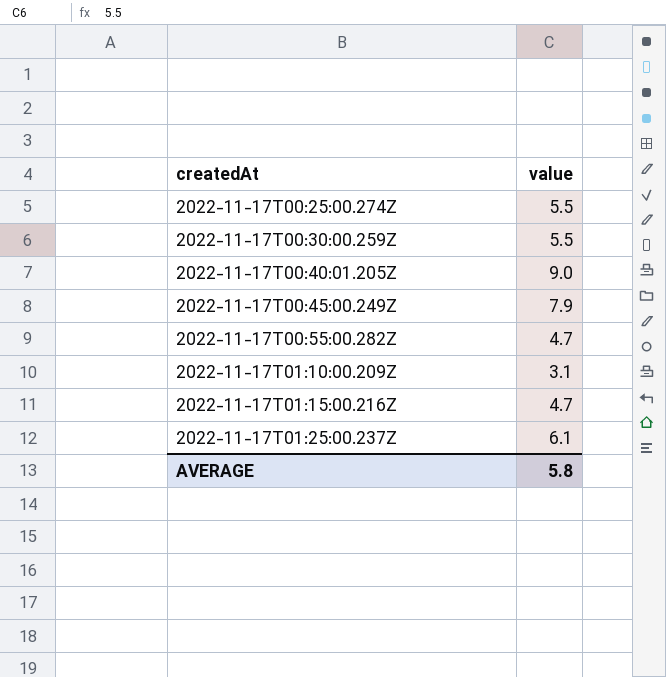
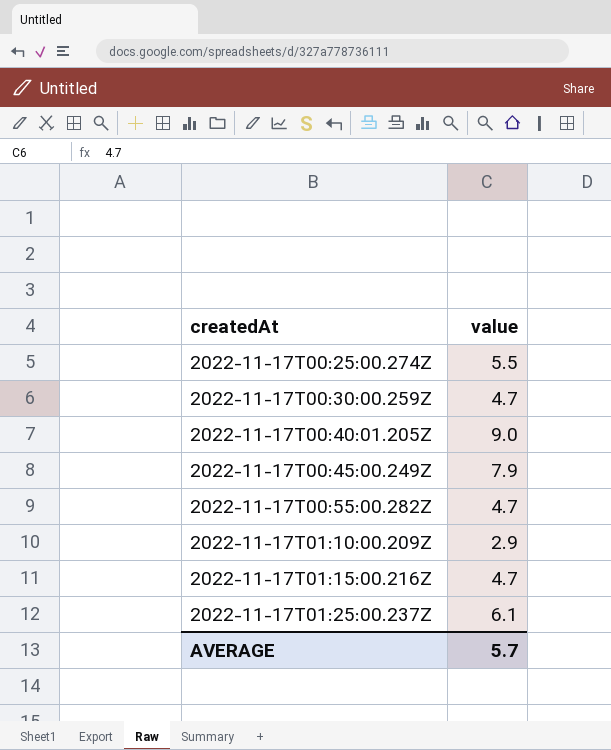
2022-11-17T00:30:00.259Z | value: 5.5 -> 4.7
2022-11-17T01:10:00.209Z | value: 3.1 -> 2.9
AVERAGE | value: 5.8 -> 5.7

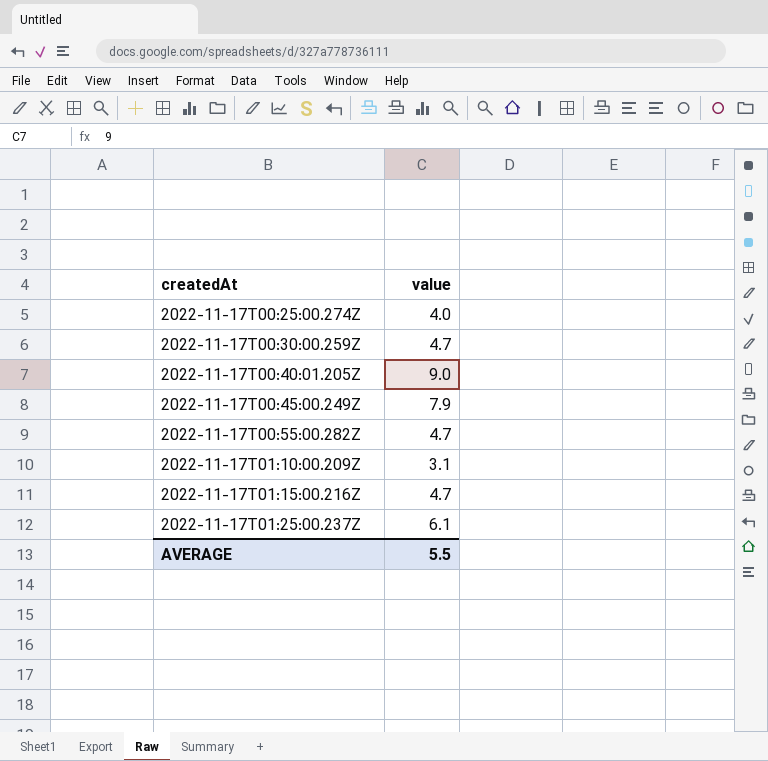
2022-11-17T00:25:00.274Z | value: 5.5 -> 4.0
2022-11-17T01:10:00.209Z | value: 2.9 -> 3.1
AVERAGE | value: 5.7 -> 5.5

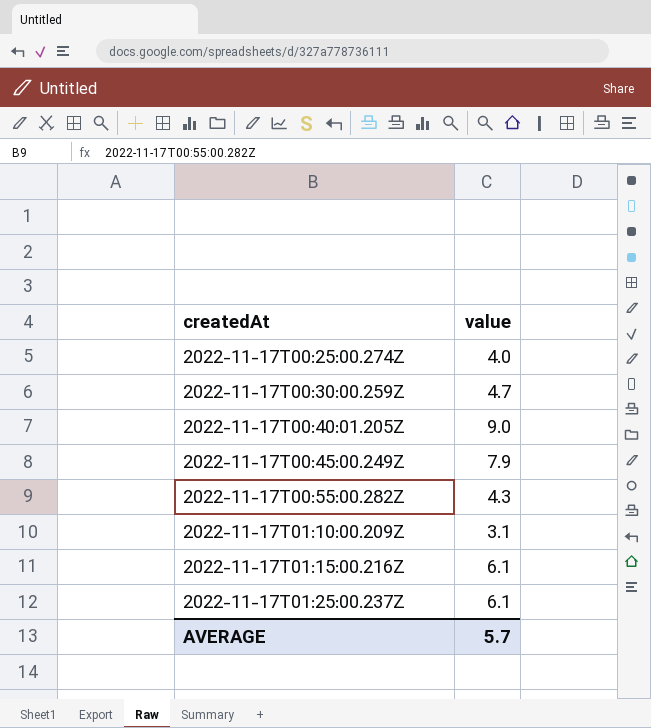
2022-11-17T00:55:00.282Z | value: 4.7 -> 4.3
2022-11-17T01:15:00.216Z | value: 4.7 -> 6.1
AVERAGE | value: 5.5 -> 5.7

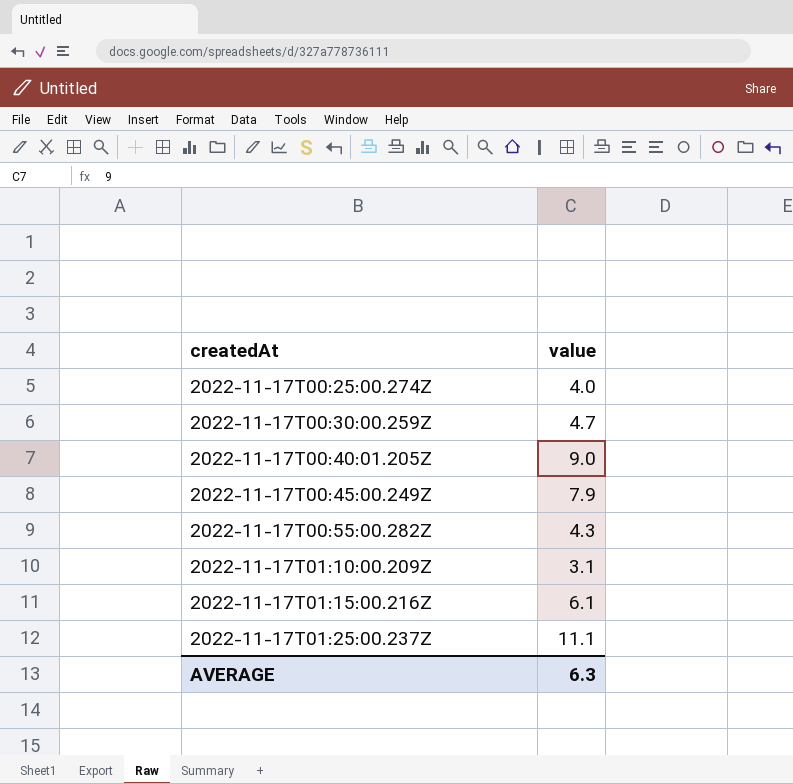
2022-11-17T01:25:00.237Z | value: 6.1 -> 11.1
AVERAGE | value: 5.7 -> 6.3

